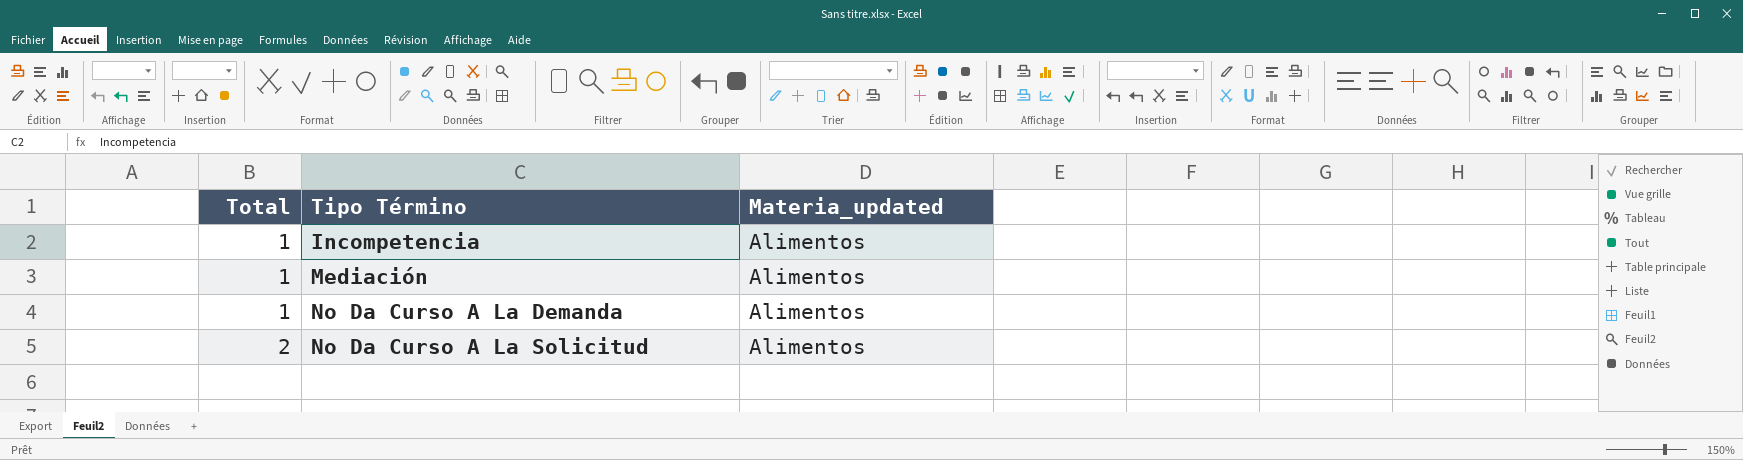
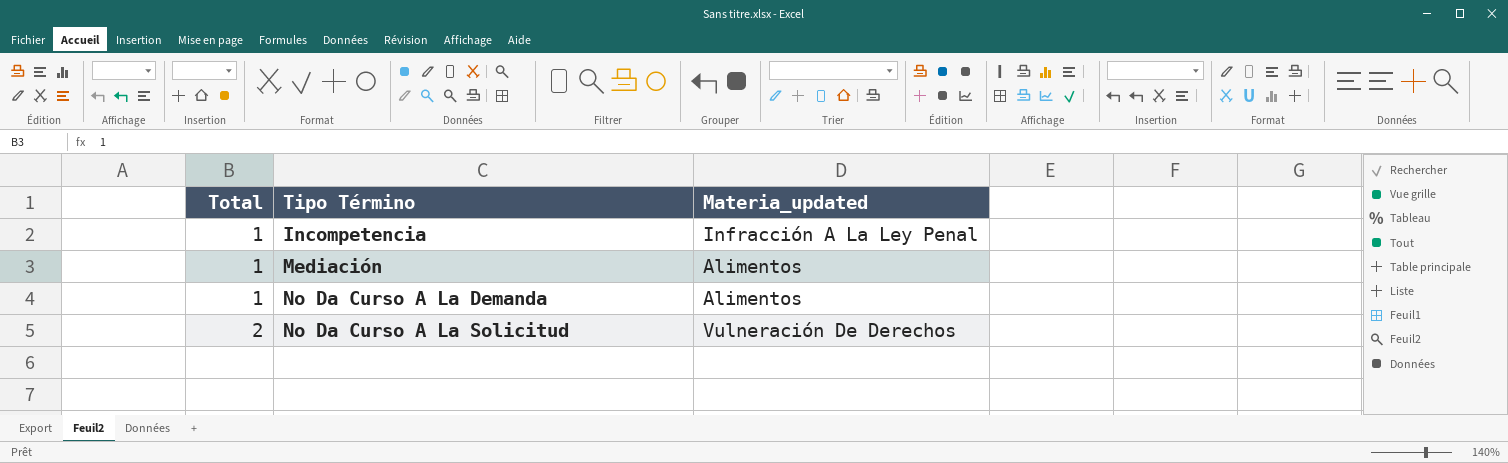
Incompetencia | Materia_updated: Alimentos -> Infracción A La Ley Penal
No Da Curso A La Solicitud | Materia_updated: Alimentos -> Vulneración De Derechos

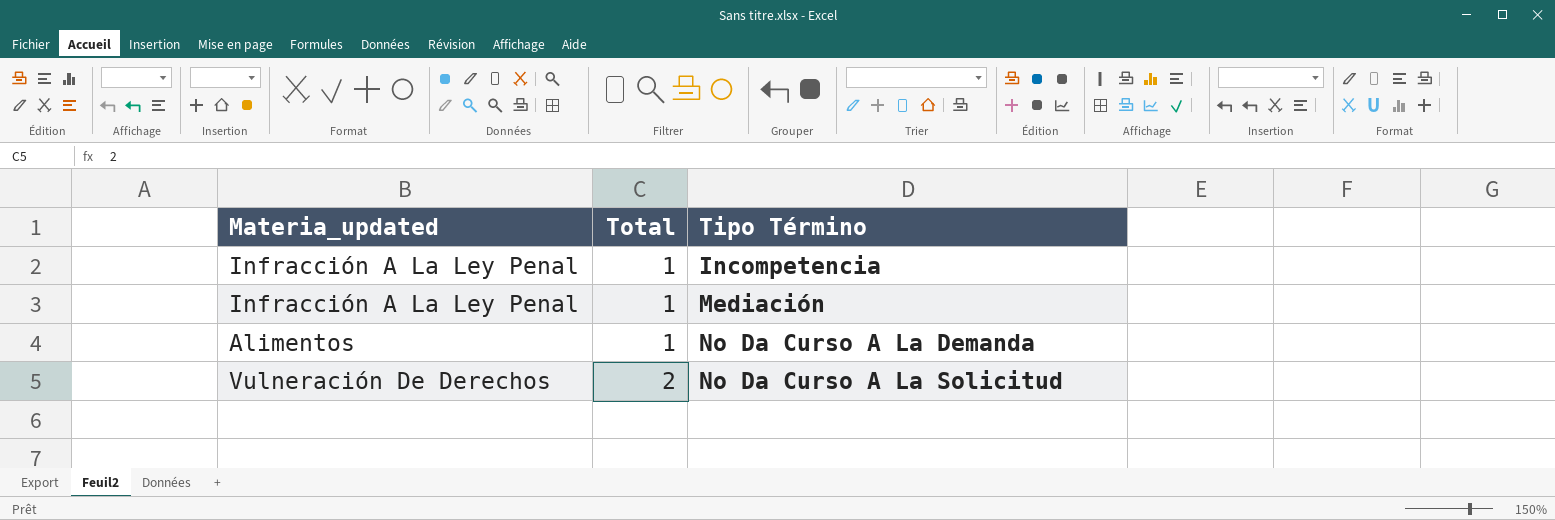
column Materia_updated | position: 3 -> 1
Mediación | Materia_updated: Alimentos -> Infracción A La Ley Penal

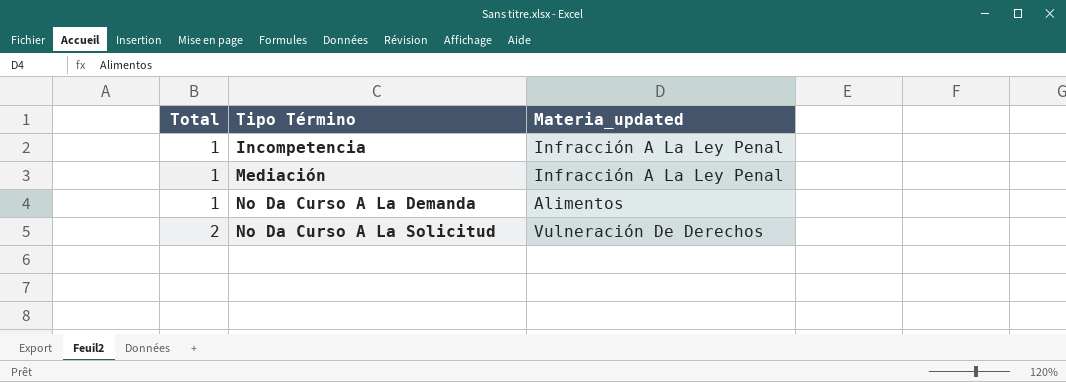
column Materia_updated | position: 1 -> 3

